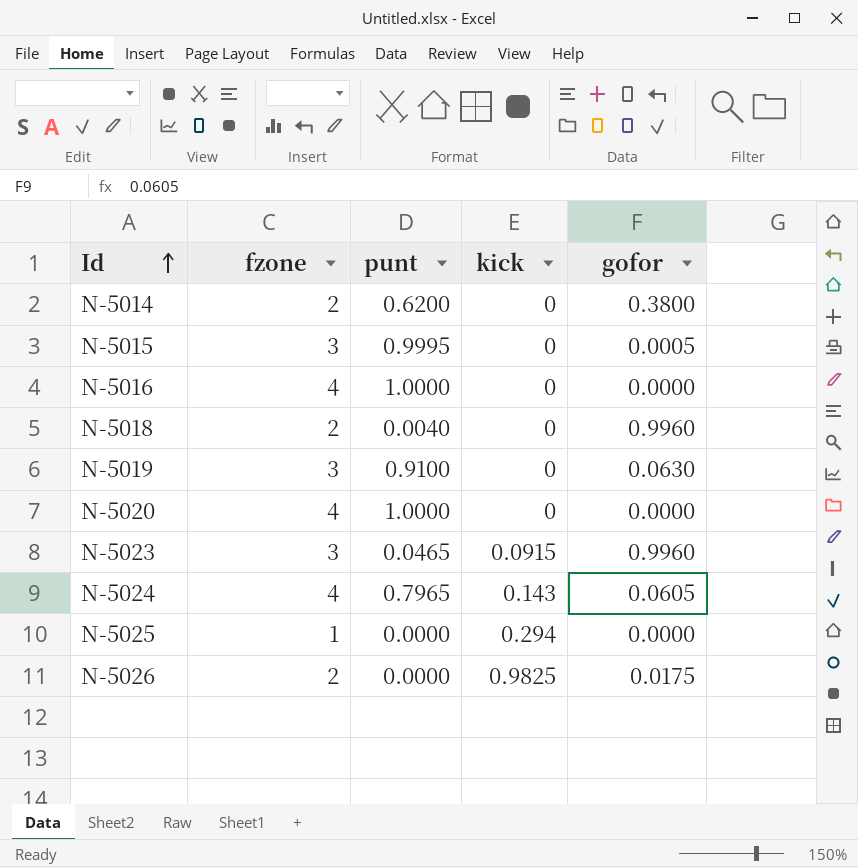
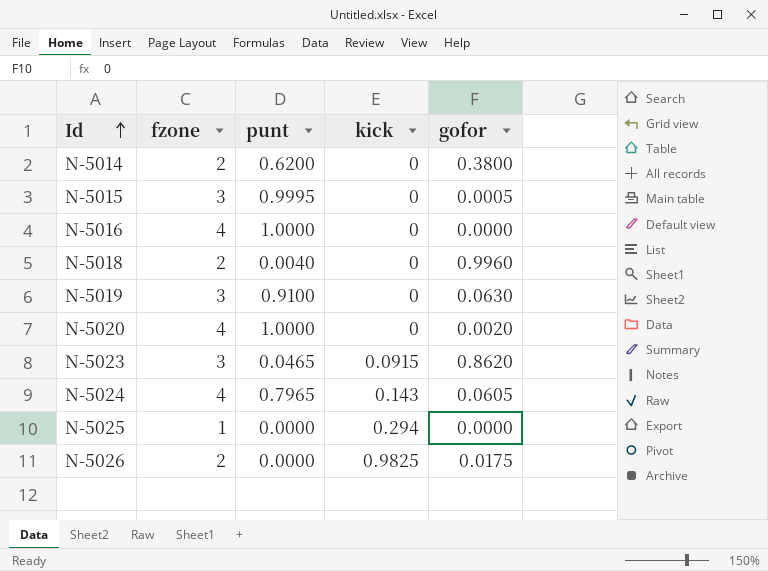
N-5020 | gofor: 0.0000 -> 0.0020
N-5023 | gofor: 0.9960 -> 0.8620

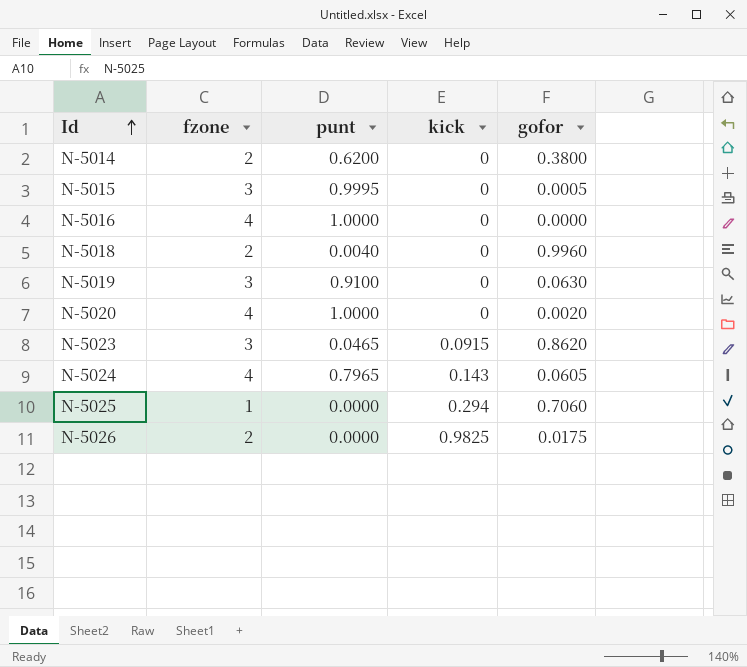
N-5025 | gofor: 0.0000 -> 0.7060

